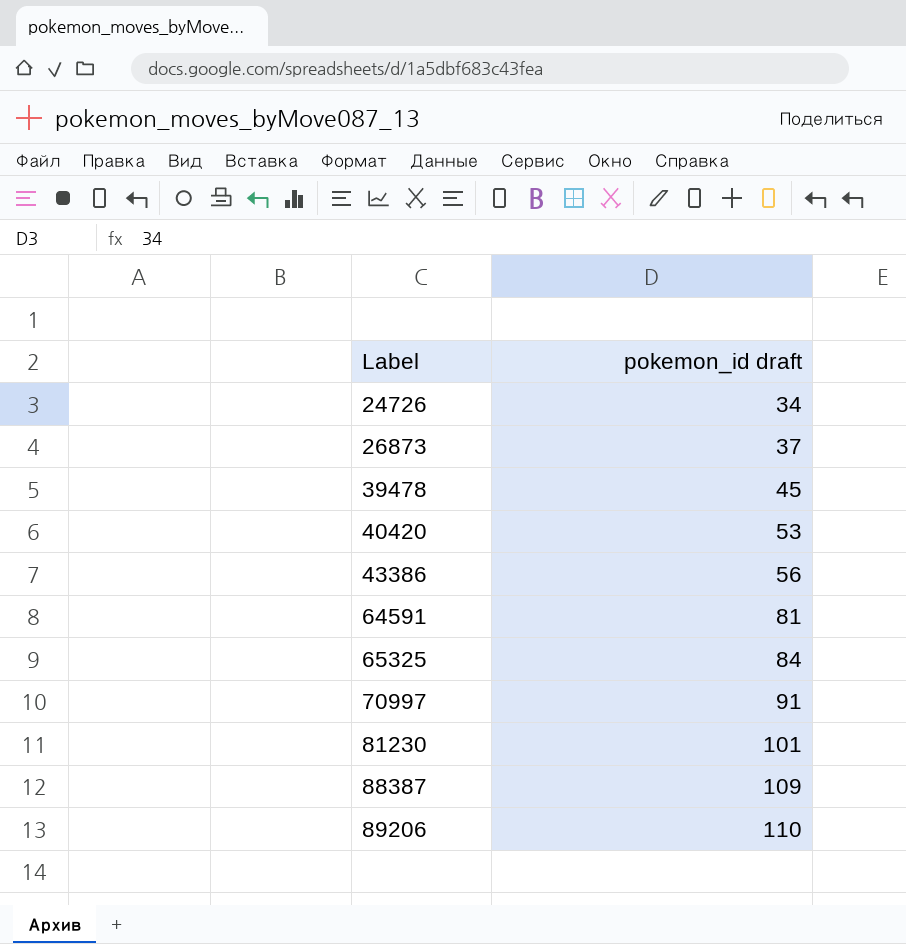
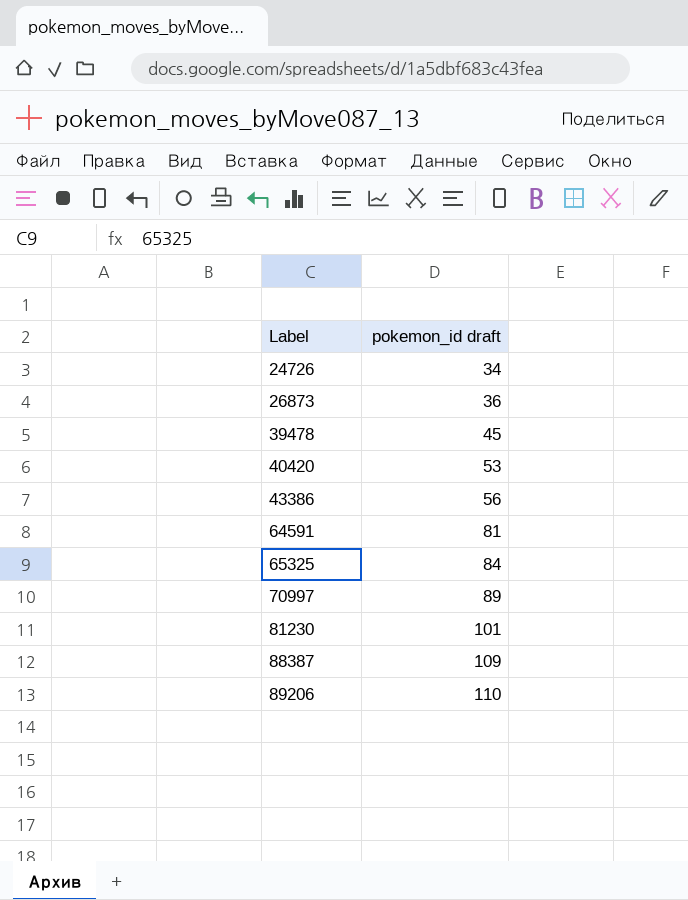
26873 | pokemon_id draft: 37 -> 36
70997 | pokemon_id draft: 91 -> 89

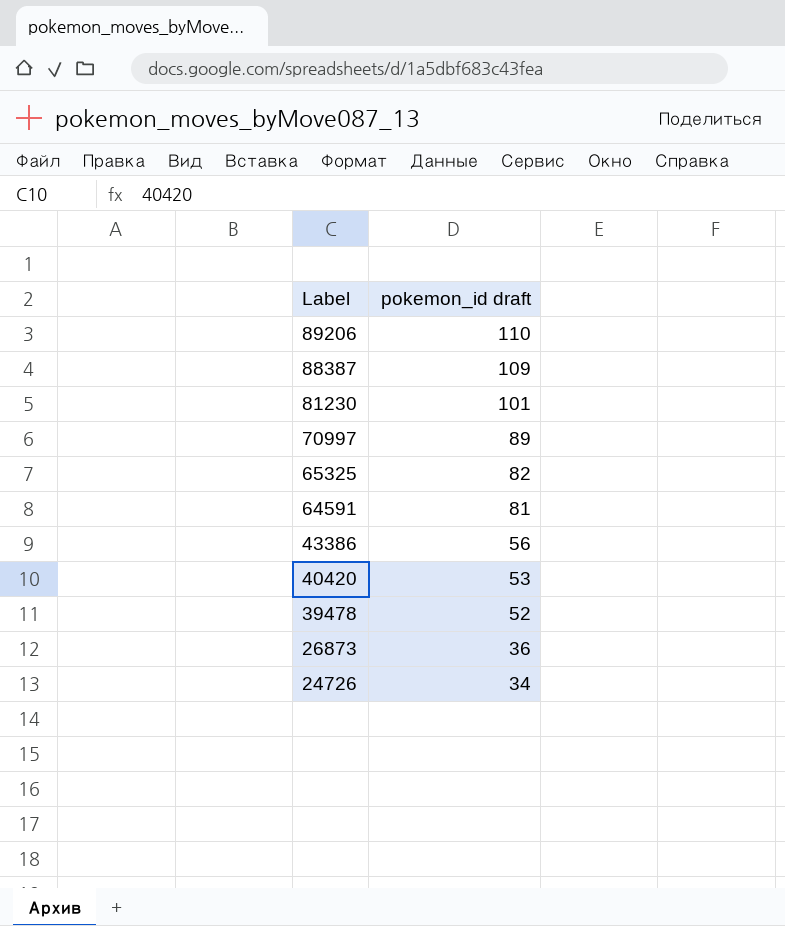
row order: Label ascending -> Label descending
65325 | pokemon_id draft: 84 -> 82
39478 | pokemon_id draft: 45 -> 52

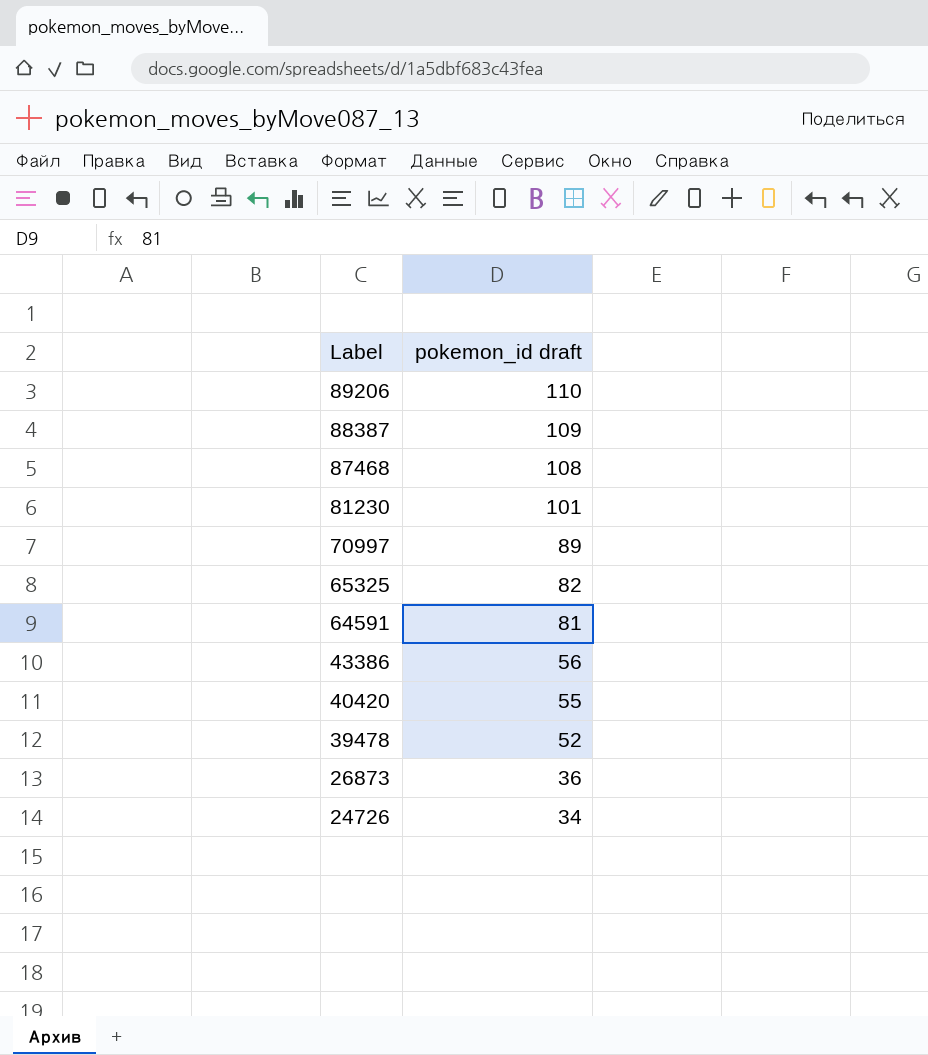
row 87468: none -> 108
40420 | pokemon_id draft: 53 -> 55

